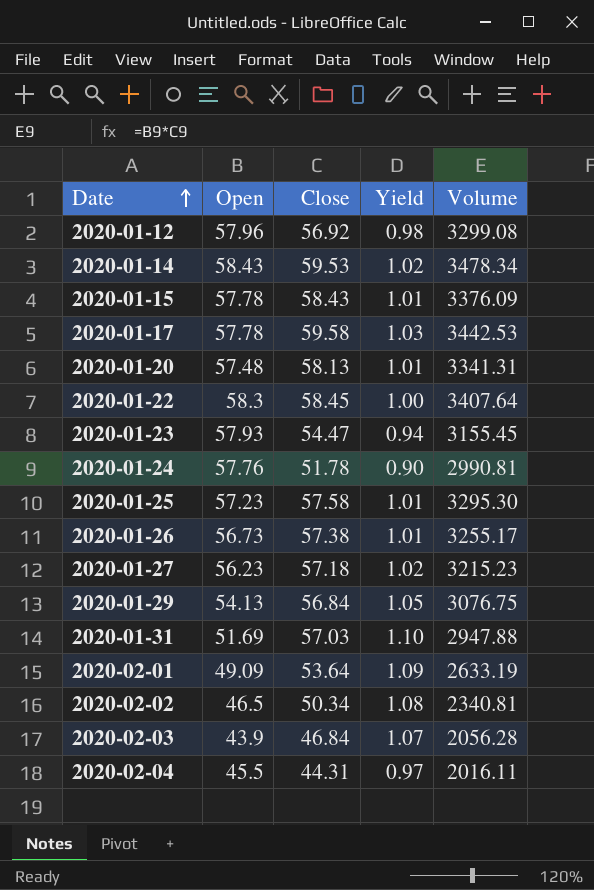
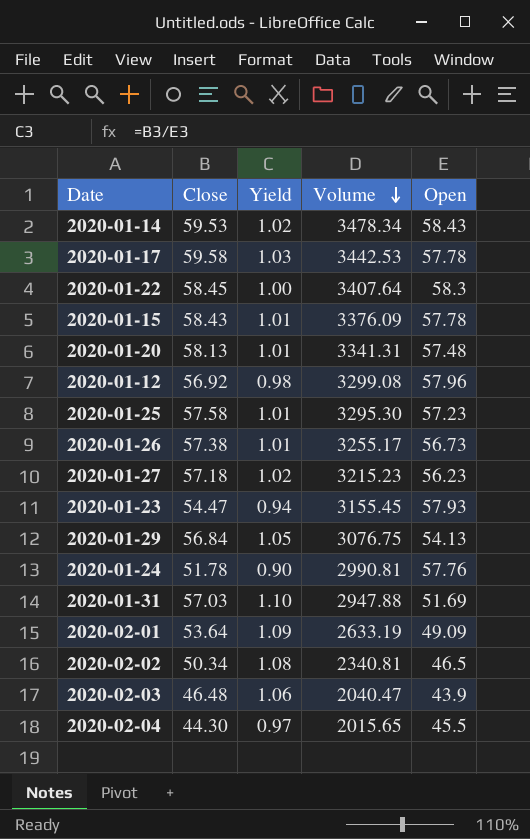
row order: Date ascending -> Volume descending
column Open | position: 2 -> 5
2020-02-03 | Close: 46.84 -> 46.48
2020-02-03 | Yield: 1.07 -> 1.06
2020-02-03 | Volume: 2056.28 -> 2040.47
2020-02-04 | Close: 44.31 -> 44.30
2020-02-04 | Volume: 2016.11 -> 2015.65

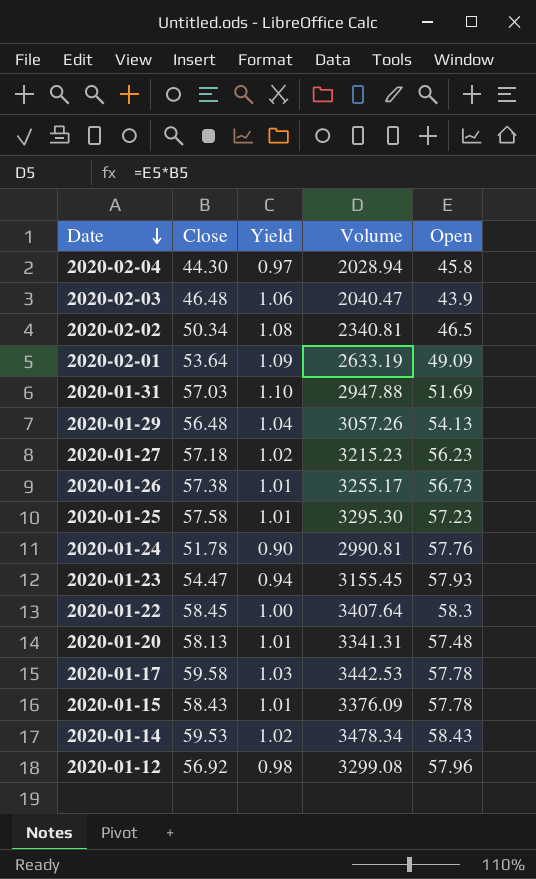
row order: Volume descending -> Date descending
2020-02-04 | Volume: 2015.65 -> 2028.94
2020-02-04 | Open: 45.5 -> 45.8
2020-01-29 | Close: 56.84 -> 56.48
2020-01-29 | Yield: 1.05 -> 1.04
2020-01-29 | Volume: 3076.75 -> 3057.26

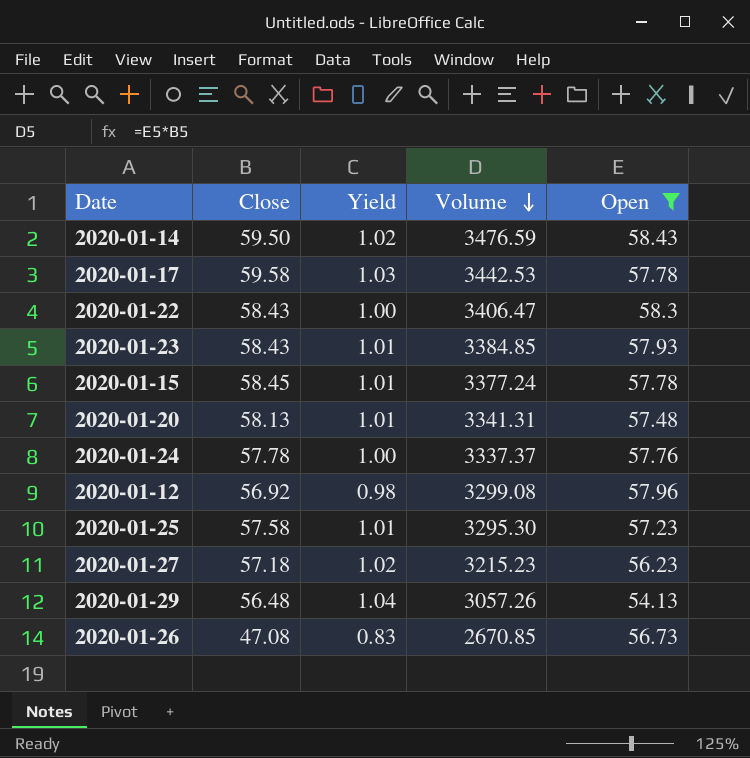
filter: none -> Open >= 54.13
row order: Date descending -> Volume descending
2020-01-14 | Close: 59.53 -> 59.50
2020-01-14 | Volume: 3478.34 -> 3476.59
2020-01-22 | Close: 58.45 -> 58.43
2020-01-22 | Volume: 3407.64 -> 3406.47
2020-01-23 | Close: 54.47 -> 58.43
2020-01-23 | Yield: 0.94 -> 1.01
2020-01-23 | Volume: 3155.45 -> 3384.85
2020-01-15 | Close: 58.43 -> 58.45
2020-01-15 | Volume: 3376.09 -> 3377.24
2020-01-24 | Close: 51.78 -> 57.78
2020-01-24 | Yield: 0.90 -> 1.00
2020-01-24 | Volume: 2990.81 -> 3337.37
2020-01-26 | Close: 57.38 -> 47.08
2020-01-26 | Yield: 1.01 -> 0.83
2020-01-26 | Volume: 3255.17 -> 2670.85

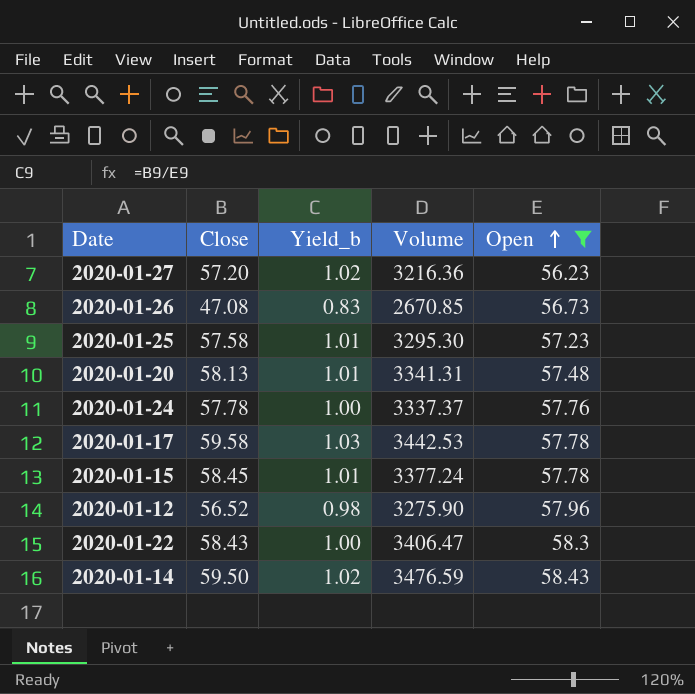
row order: Volume descending -> Open ascending
column name: Yield -> Yield_b
row 2020-01-23: 58.43 | 1.01 | 3384.85 | 57.93 -> none
row 2020-01-29: 56.48 | 1.04 | 3057.26 | 54.13 -> none
2020-01-27 | Close: 57.18 -> 57.20
2020-01-27 | Volume: 3215.23 -> 3216.36
2020-01-12 | Close: 56.92 -> 56.52
2020-01-12 | Volume: 3299.08 -> 3275.90

